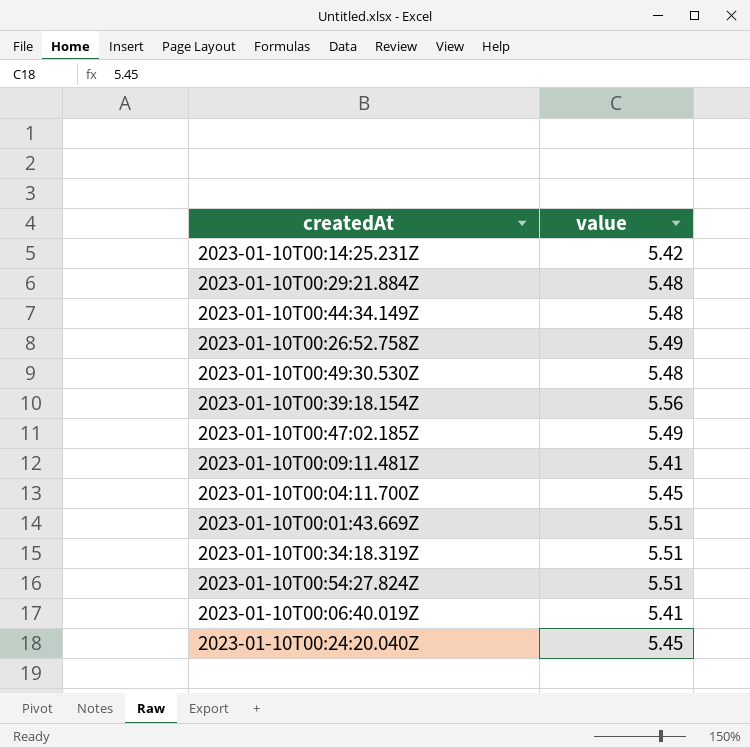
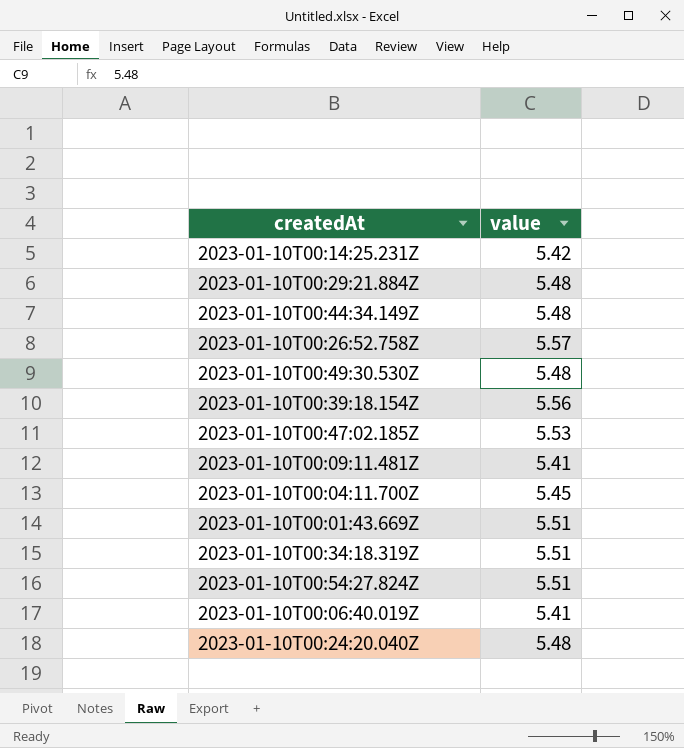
2023-01-10T00:26:52.758Z | value: 5.49 -> 5.57
2023-01-10T00:47:02.185Z | value: 5.49 -> 5.53
2023-01-10T00:24:20.040Z | value: 5.45 -> 5.48

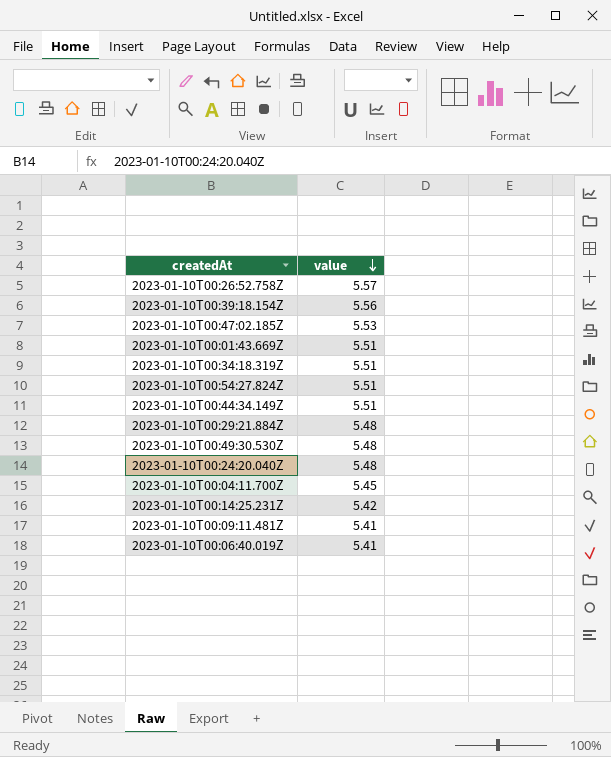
row order: none -> value descending
2023-01-10T00:44:34.149Z | value: 5.48 -> 5.51

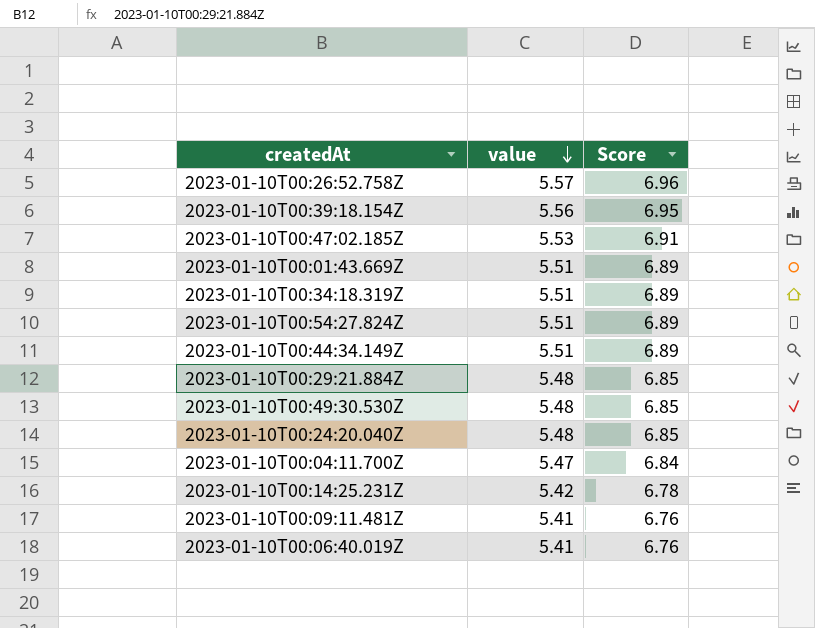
column Score | formula: none -> [value] * 1.25
2023-01-10T00:04:11.700Z | value: 5.45 -> 5.47

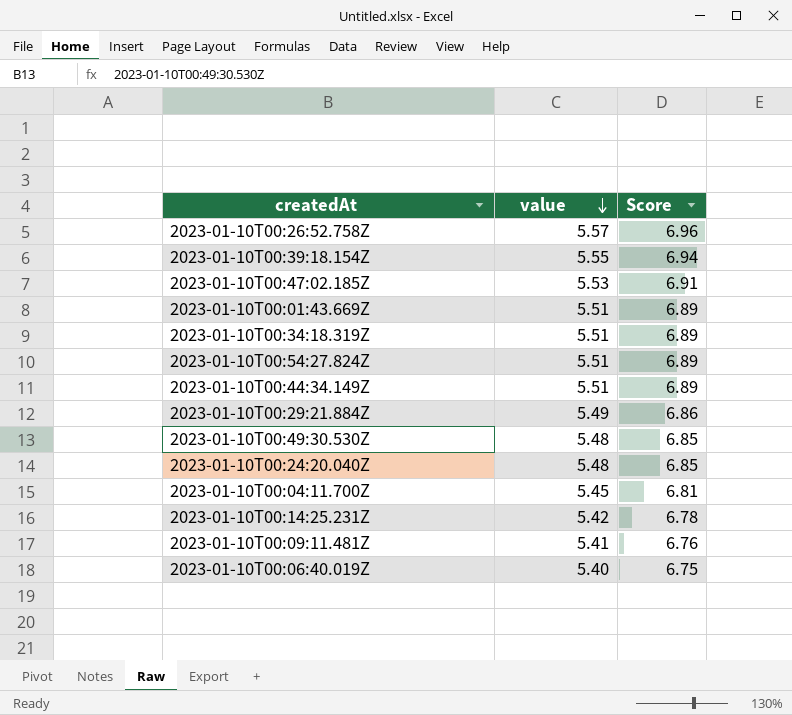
2023-01-10T00:39:18.154Z | value: 5.56 -> 5.55
2023-01-10T00:39:18.154Z | Score: 6.95 -> 6.94
2023-01-10T00:29:21.884Z | value: 5.48 -> 5.49
2023-01-10T00:29:21.884Z | Score: 6.85 -> 6.86
2023-01-10T00:04:11.700Z | value: 5.47 -> 5.45
2023-01-10T00:04:11.700Z | Score: 6.84 -> 6.81
2023-01-10T00:06:40.019Z | value: 5.41 -> 5.40
2023-01-10T00:06:40.019Z | Score: 6.76 -> 6.75

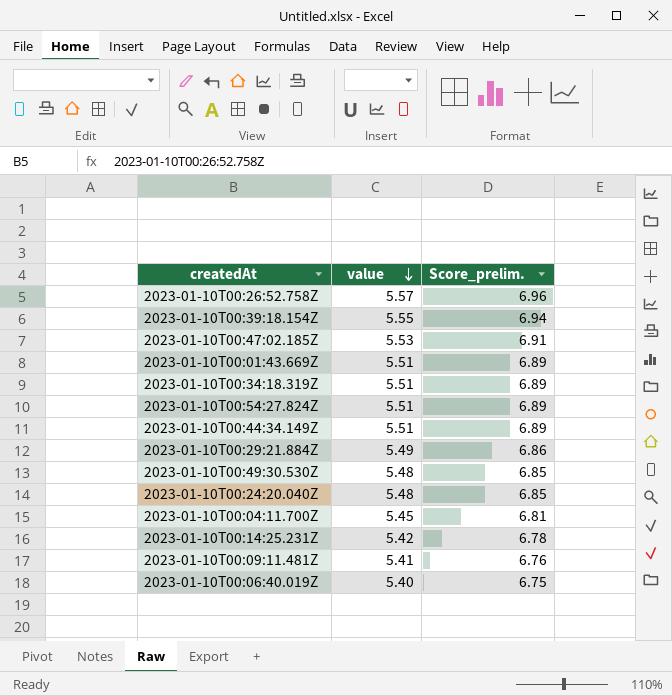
column name: Score -> Score_prelim.

